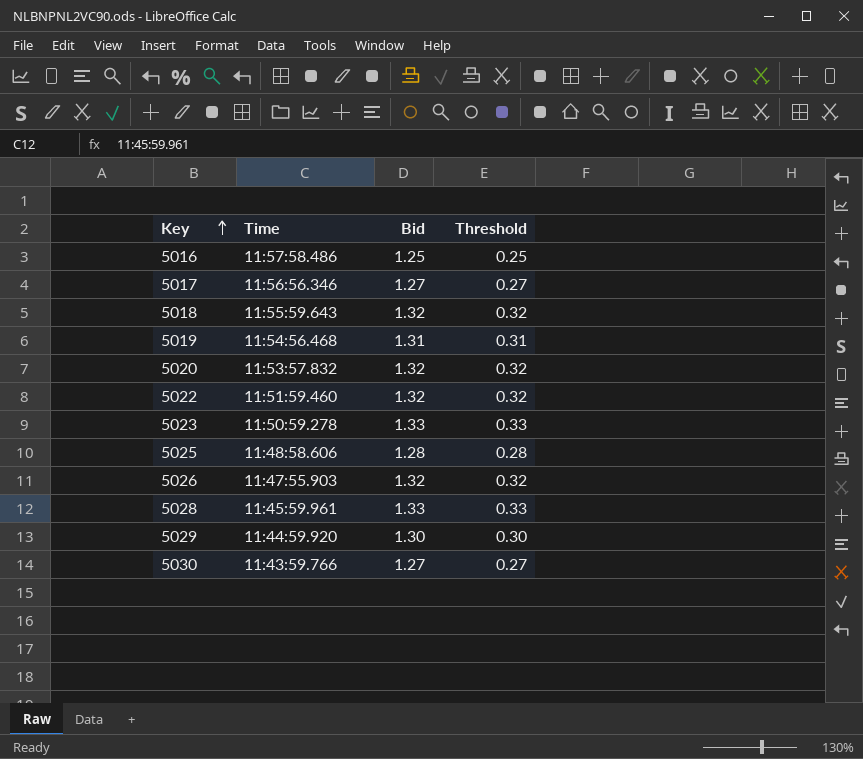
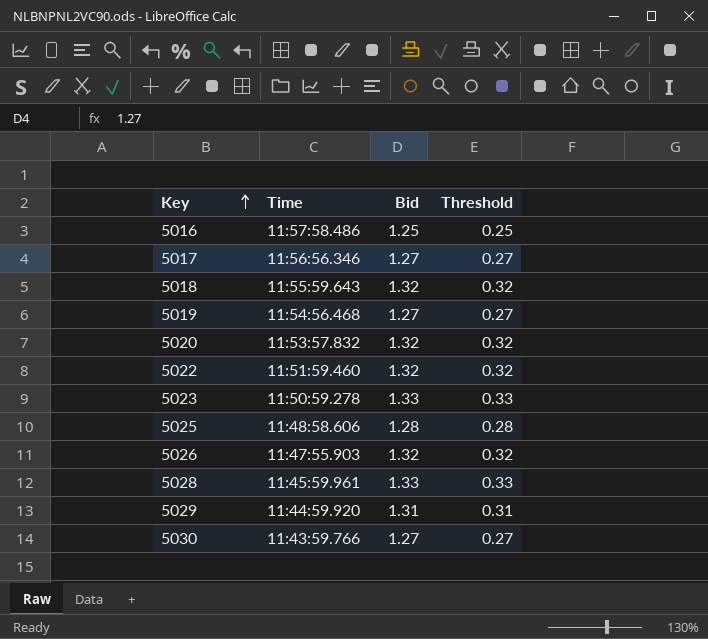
5019 | Bid: 1.31 -> 1.27
5019 | Threshold: 0.31 -> 0.27
5029 | Bid: 1.30 -> 1.31
5029 | Threshold: 0.30 -> 0.31

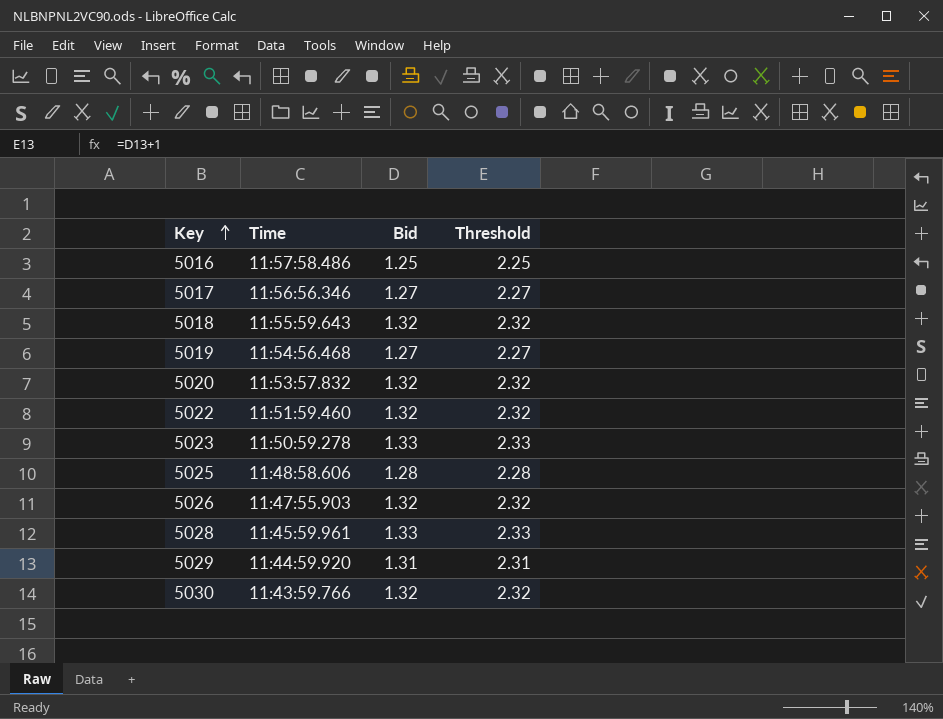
column Threshold | formula: [Bid] - 1 -> [Bid] + 1
5030 | Bid: 1.27 -> 1.32

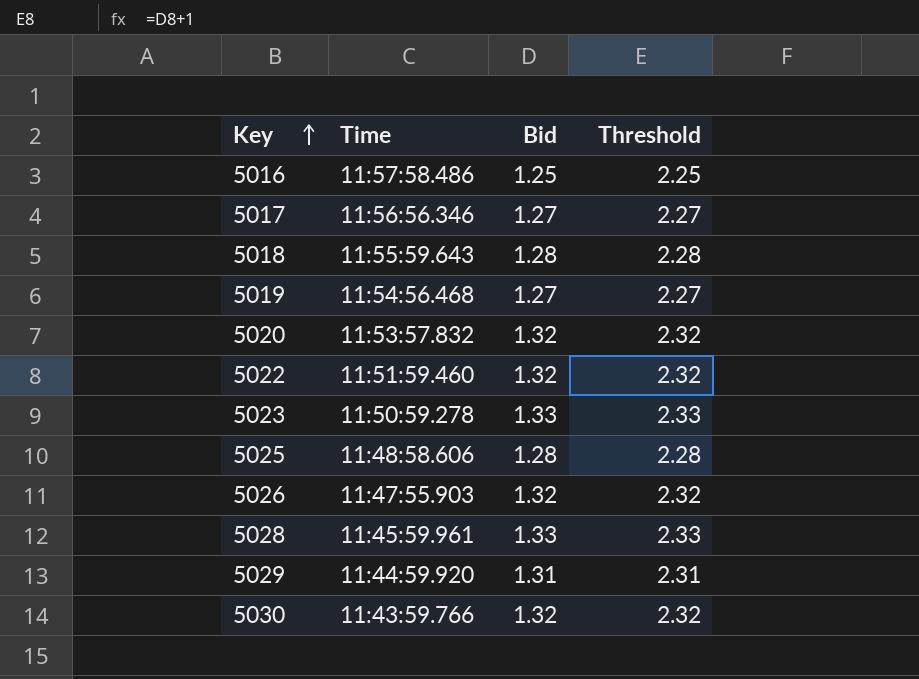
5018 | Bid: 1.32 -> 1.28
5018 | Threshold: 2.32 -> 2.28

